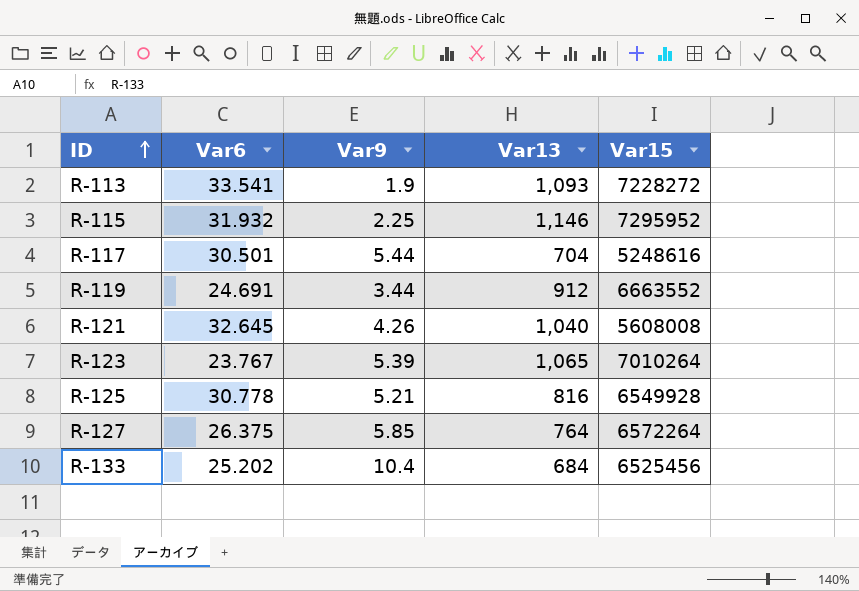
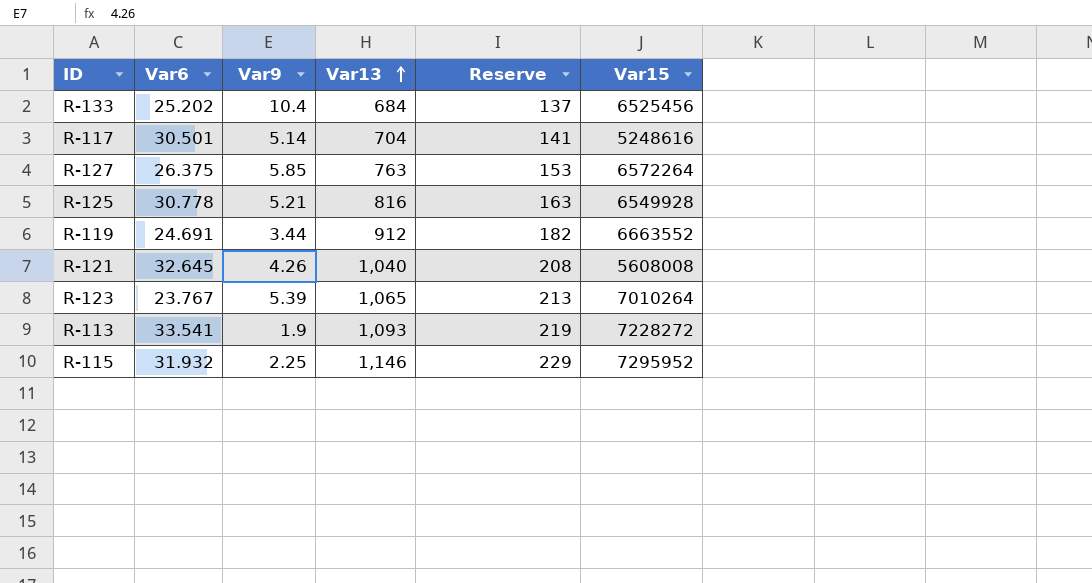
row order: ID ascending -> Var13 ascending
column Reserve | formula: none -> [Var13] * 0.2
R-117 | Var9: 5.44 -> 5.14
R-127 | Var13: 764 -> 763

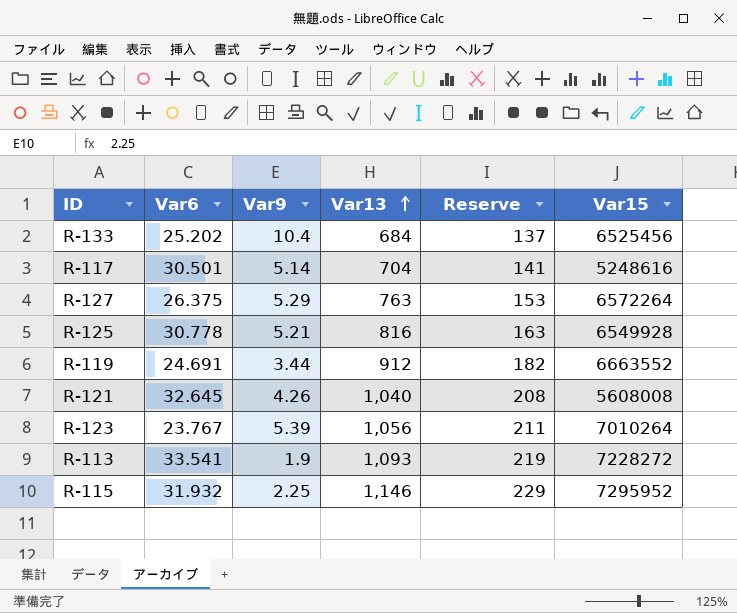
R-127 | Var9: 5.85 -> 5.29
R-123 | Var13: 1,065 -> 1,056
R-123 | Reserve: 213 -> 211

